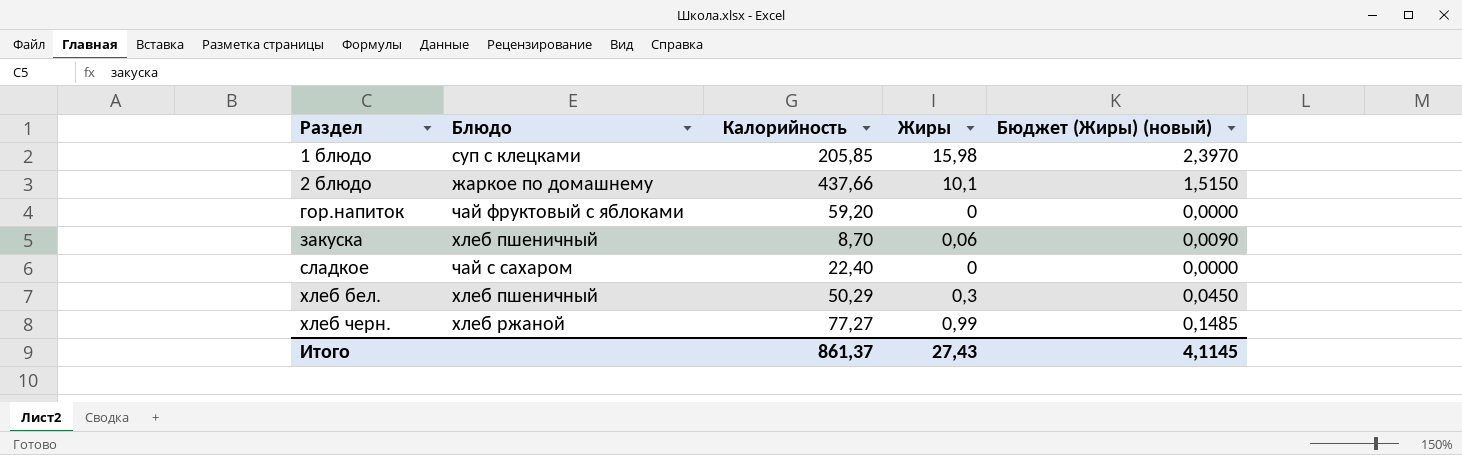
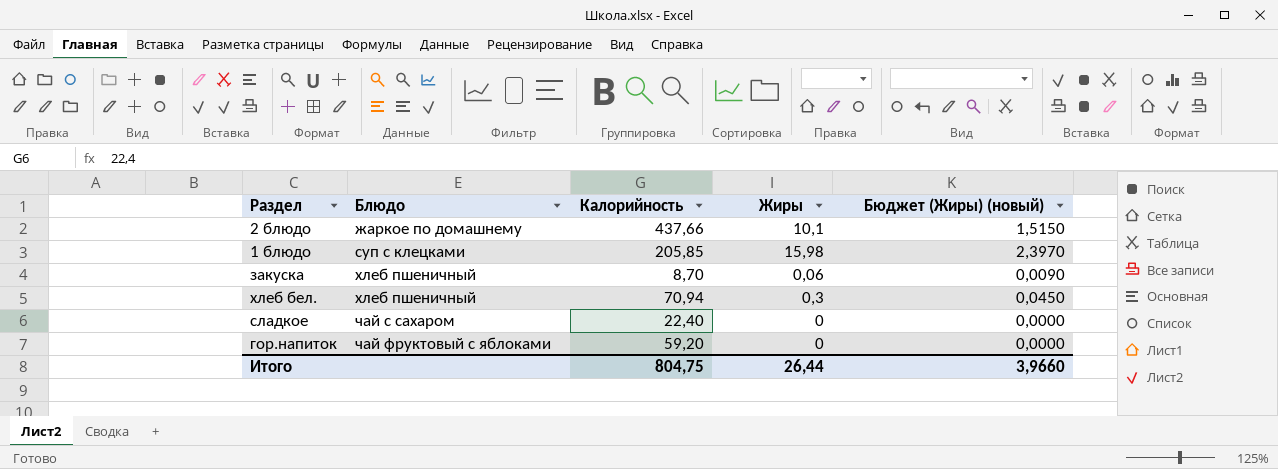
row order: Раздел ascending -> Блюдо ascending
row хлеб черн.: хлеб ржаной | 77,27 | 0,99 | 0,1485 -> none
хлеб бел. | Калорийность: 50,29 -> 70,94
Итого | Калорийность: 861,37 -> 804,75
Итого | Жиры: 27,43 -> 26,44
Итого | Бюджет (Жиры) (новый): 4,1145 -> 3,9660

